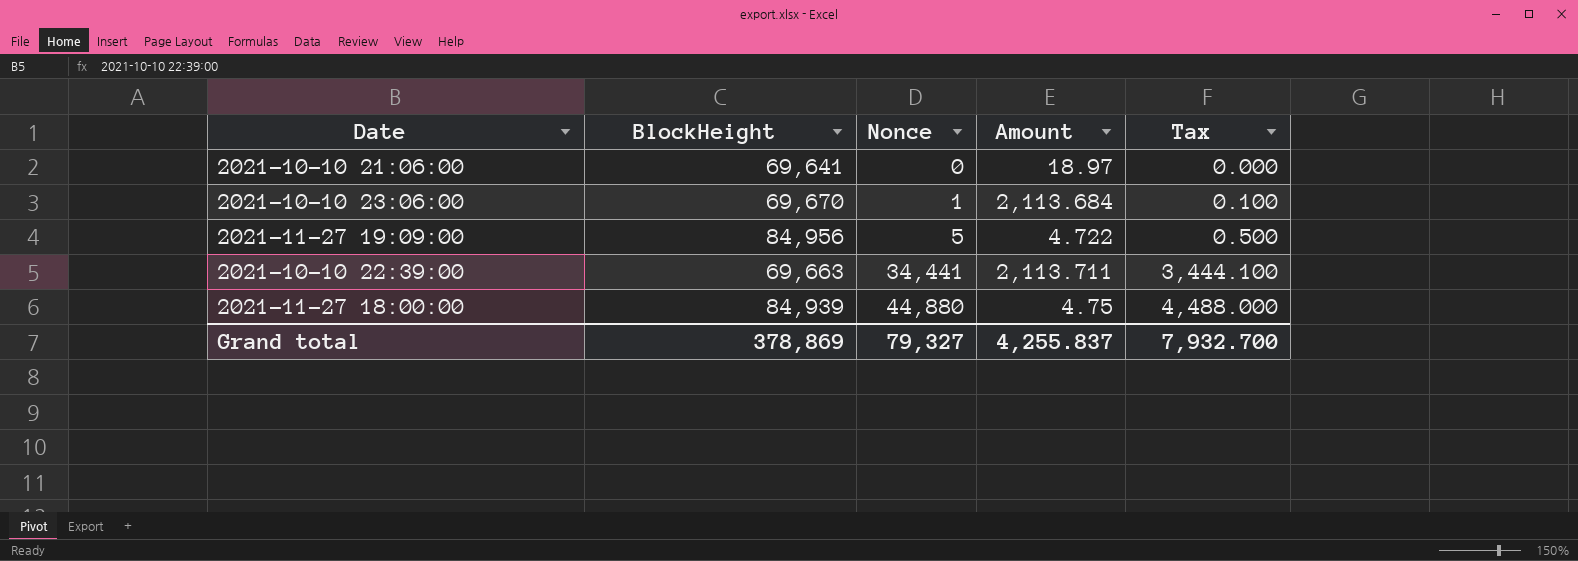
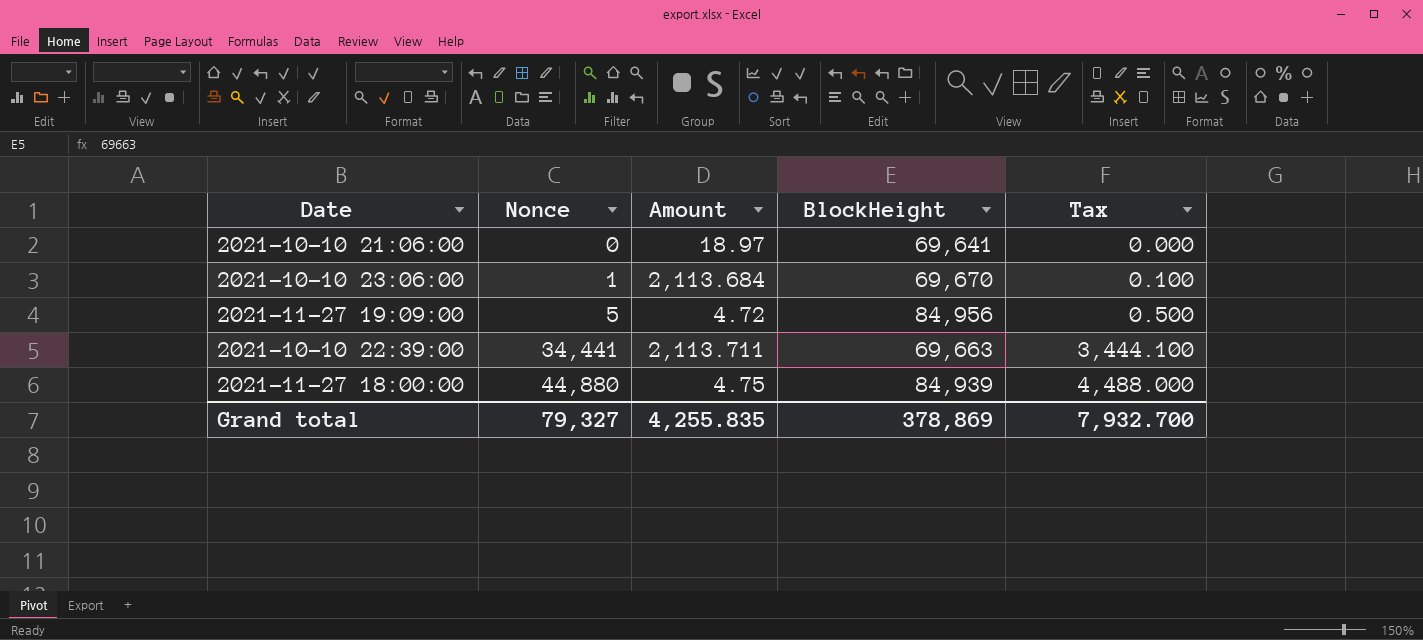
column BlockHeight | position: 2 -> 4
2021-11-27 19:09:00 | Amount: 4.722 -> 4.72
Grand total | Amount: 4,255.837 -> 4,255.835

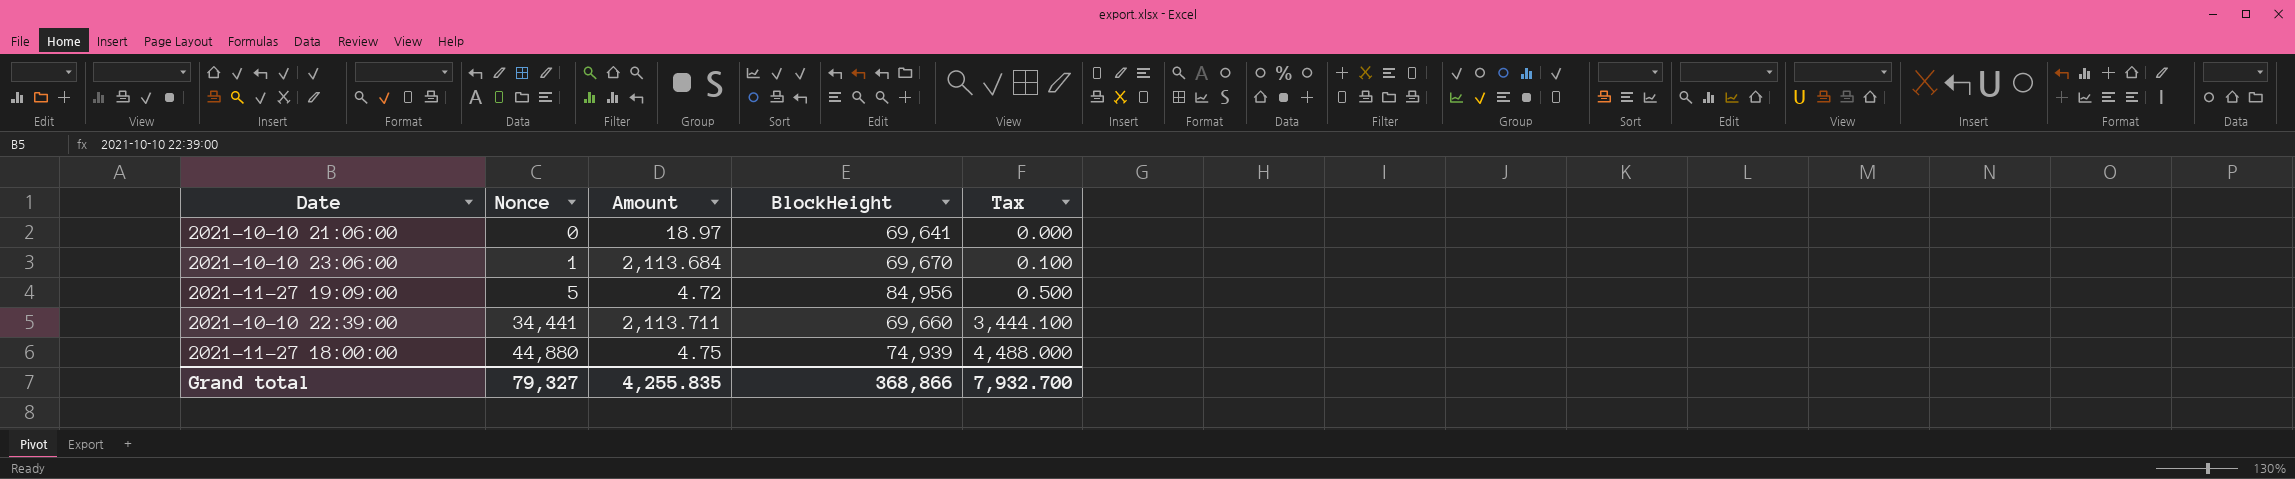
2021-10-10 22:39:00 | BlockHeight: 69,663 -> 69,660
2021-11-27 18:00:00 | BlockHeight: 84,939 -> 74,939
Grand total | BlockHeight: 378,869 -> 368,866

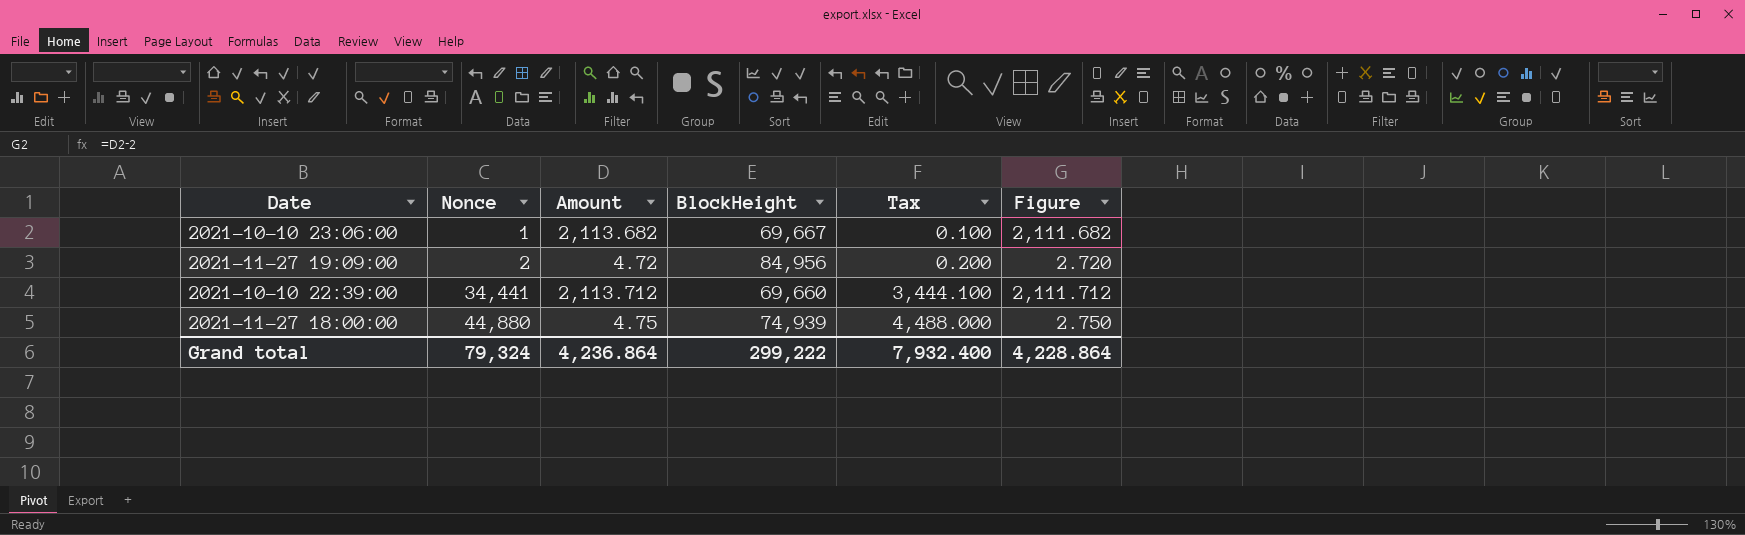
column Figure | formula: none -> [Amount] - 2
row 2021-10-10 21:06:00: 0 | 18.97 | 69,641 | 0.000 -> none
2021-10-10 23:06:00 | Amount: 2,113.684 -> 2,113.682
2021-10-10 23:06:00 | BlockHeight: 69,670 -> 69,667
2021-11-27 19:09:00 | Nonce: 5 -> 2
2021-11-27 19:09:00 | Tax: 0.500 -> 0.200
2021-10-10 22:39:00 | Amount: 2,113.711 -> 2,113.712
Grand total | Nonce: 79,327 -> 79,324
Grand total | Amount: 4,255.835 -> 4,236.864
Grand total | BlockHeight: 368,866 -> 299,222
Grand total | Tax: 7,932.700 -> 7,932.400

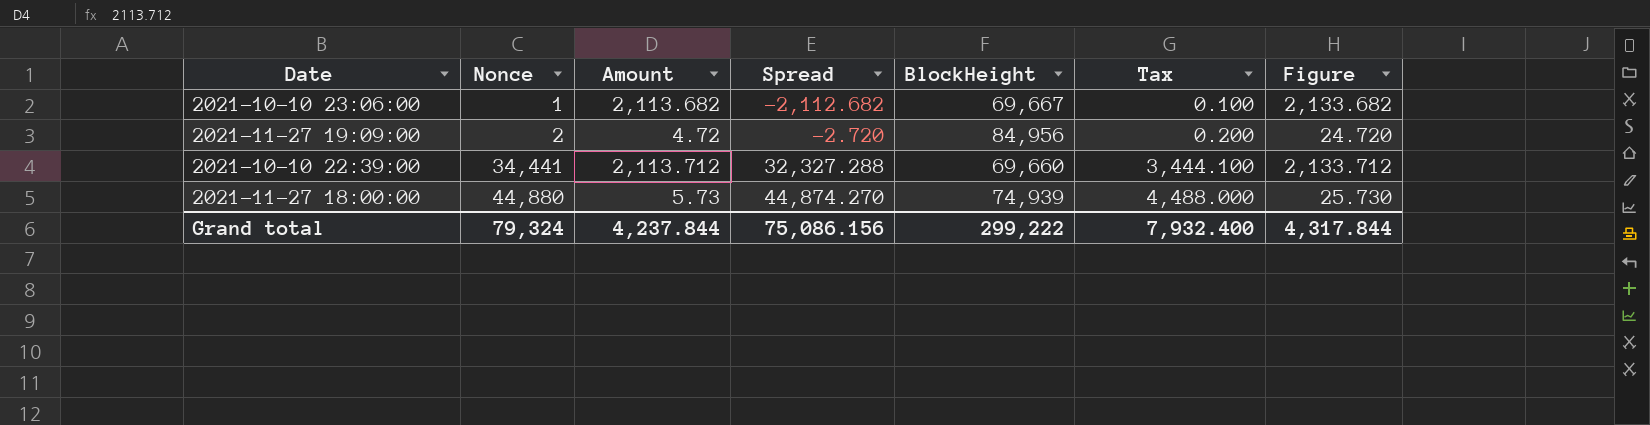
column Spread | formula: none -> [Nonce] - [Amount]
column Figure | formula: [Amount] - 2 -> [Amount] + 20
2021-11-27 18:00:00 | Amount: 4.75 -> 5.73
Grand total | Amount: 4,236.864 -> 4,237.844
Grand total | Figure: 4,228.864 -> 4,317.844

